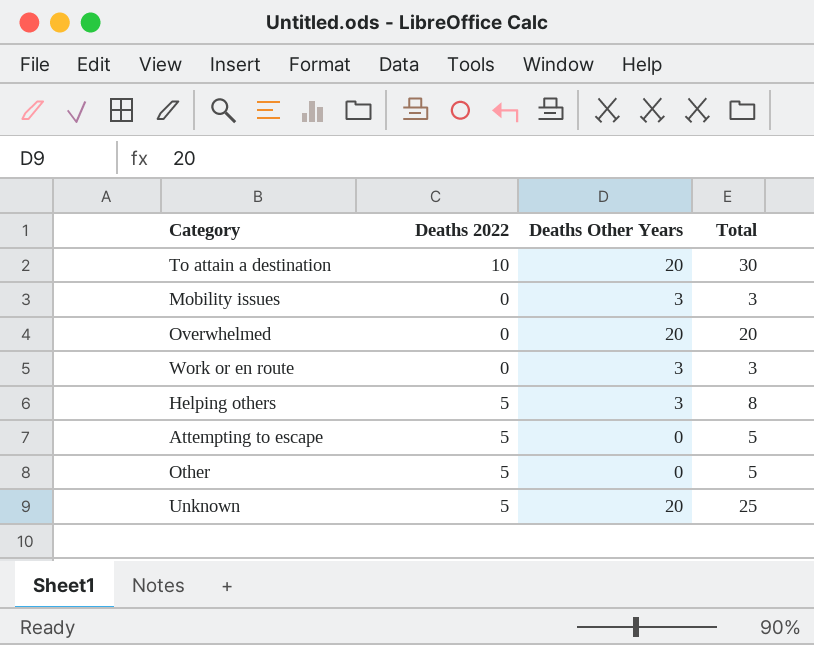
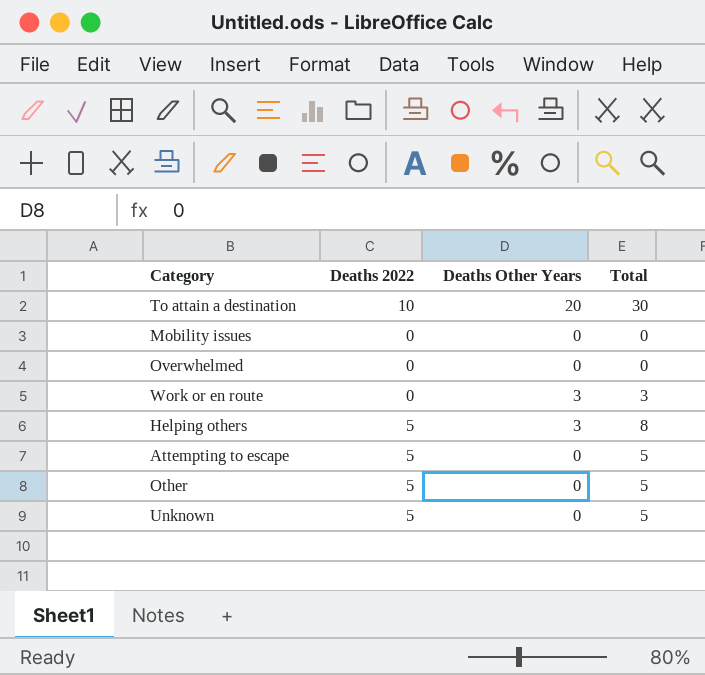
Mobility issues | Deaths Other Years: 3 -> 0
Mobility issues | Total: 3 -> 0
Overwhelmed | Deaths Other Years: 20 -> 0
Overwhelmed | Total: 20 -> 0
Unknown | Deaths Other Years: 20 -> 0
Unknown | Total: 25 -> 5

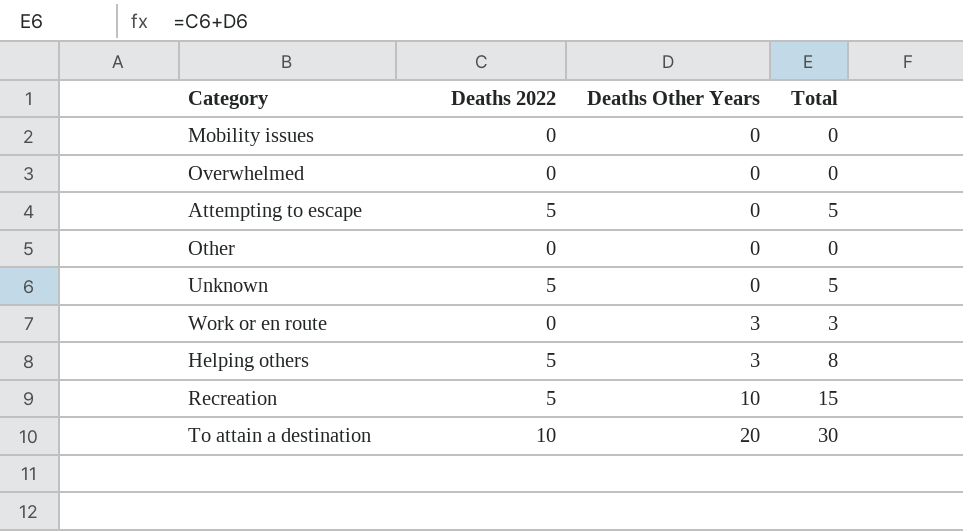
row order: none -> Deaths Other Years ascending
Other | Deaths 2022: 5 -> 0
Other | Total: 5 -> 0
row Recreation: none -> 5 | 10 | 15

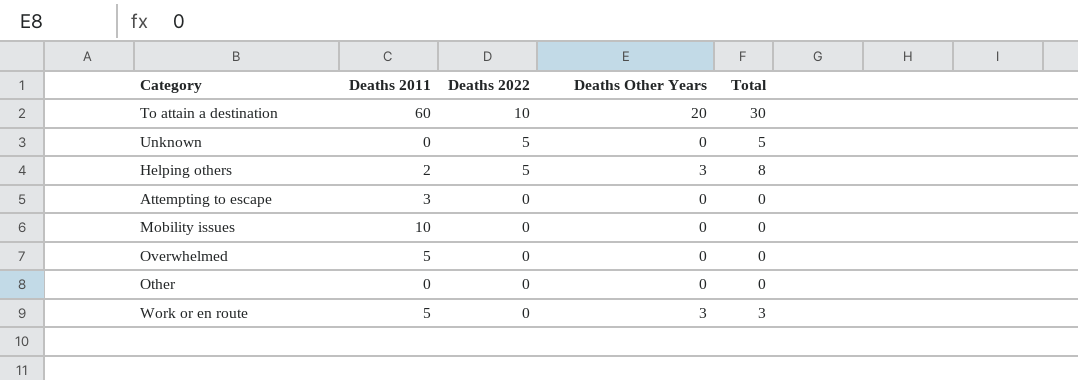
row order: Deaths Other Years ascending -> Deaths 2022 descending
column Deaths 2011 | position: none -> 2
row Recreation: 5 | 10 | 15 -> none
Attempting to escape | Deaths 2022: 5 -> 0
Attempting to escape | Total: 5 -> 0

